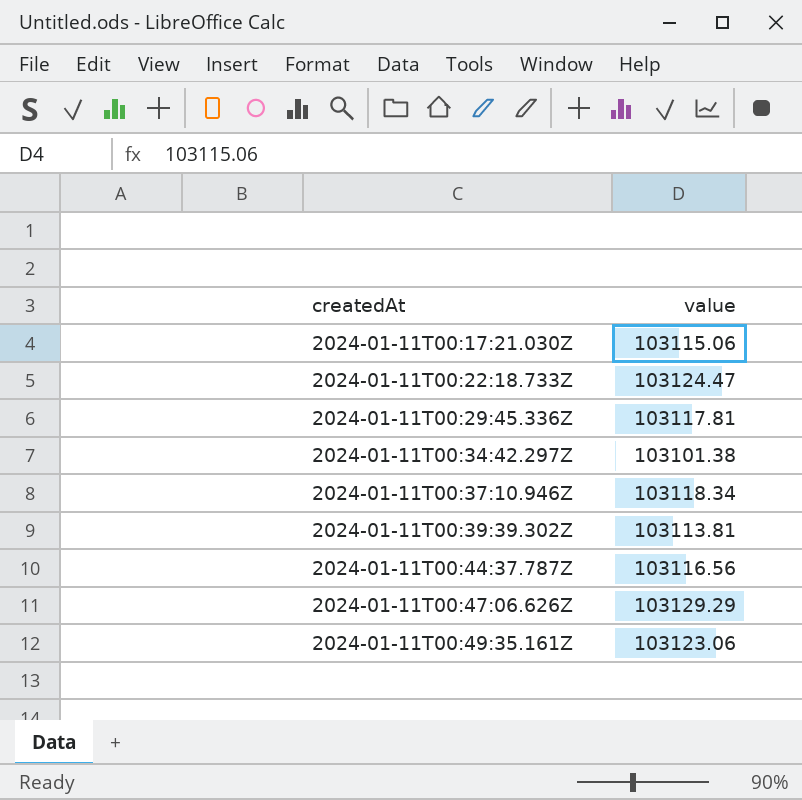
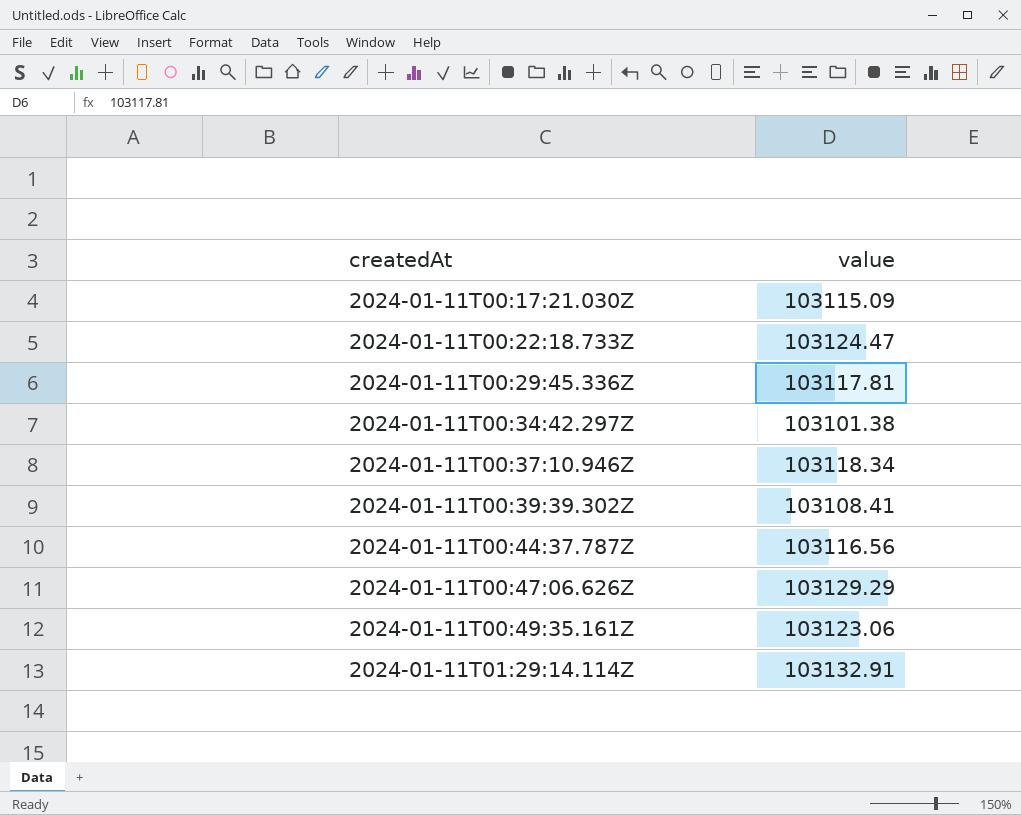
2024-01-11T00:17:21.030Z | value: 103115.06 -> 103115.09
2024-01-11T00:39:39.302Z | value: 103113.81 -> 103108.41
row 2024-01-11T01:29:14.114Z: none -> 103132.91

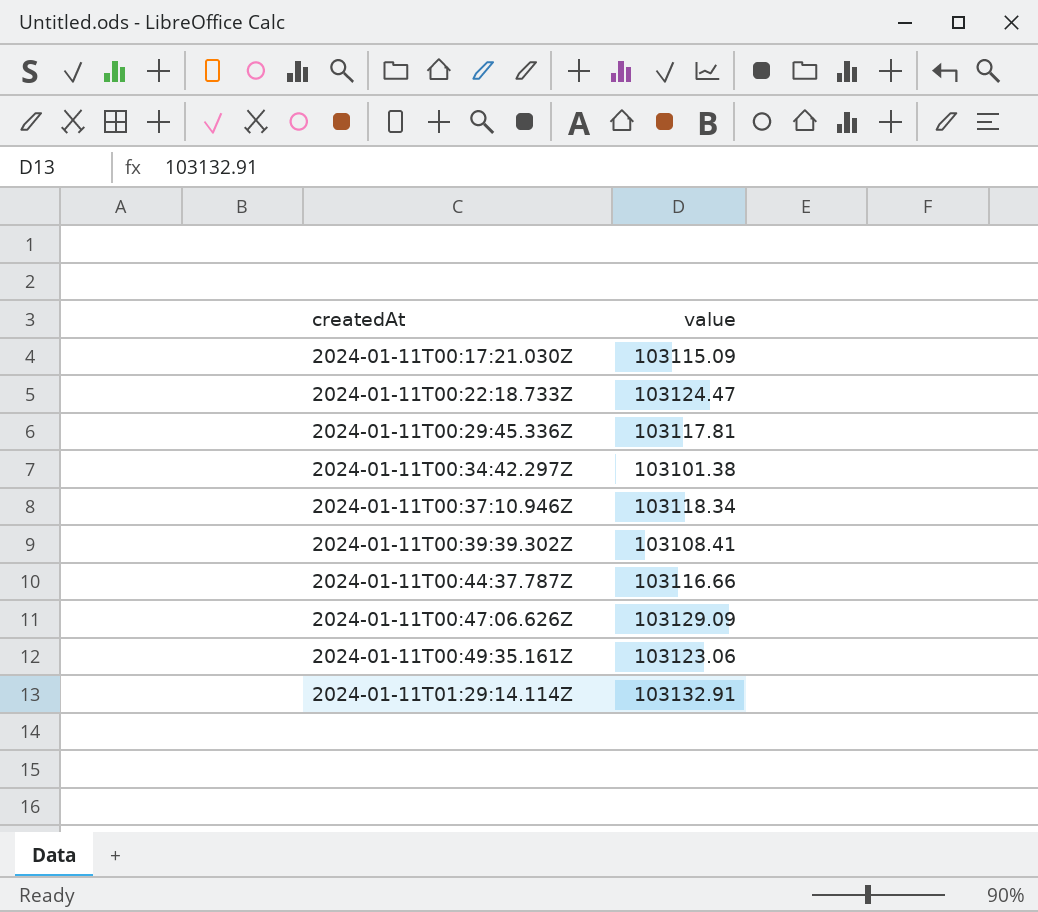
2024-01-11T00:44:37.787Z | value: 103116.56 -> 103116.66
2024-01-11T00:47:06.626Z | value: 103129.29 -> 103129.09

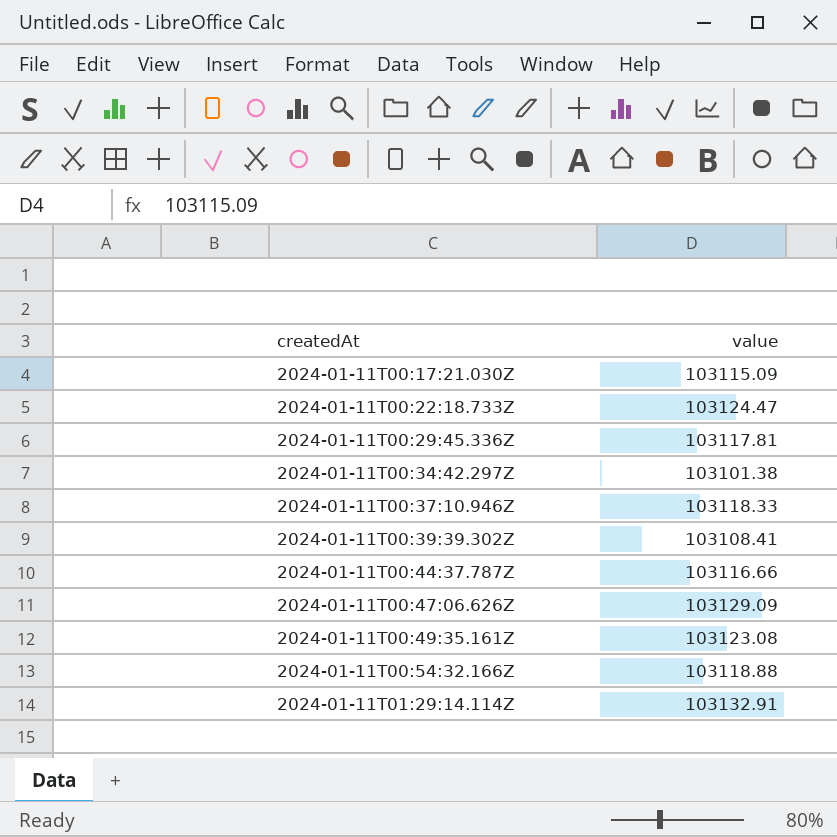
2024-01-11T00:37:10.946Z | value: 103118.34 -> 103118.33
2024-01-11T00:49:35.161Z | value: 103123.06 -> 103123.08
row 2024-01-11T00:54:32.166Z: none -> 103118.88

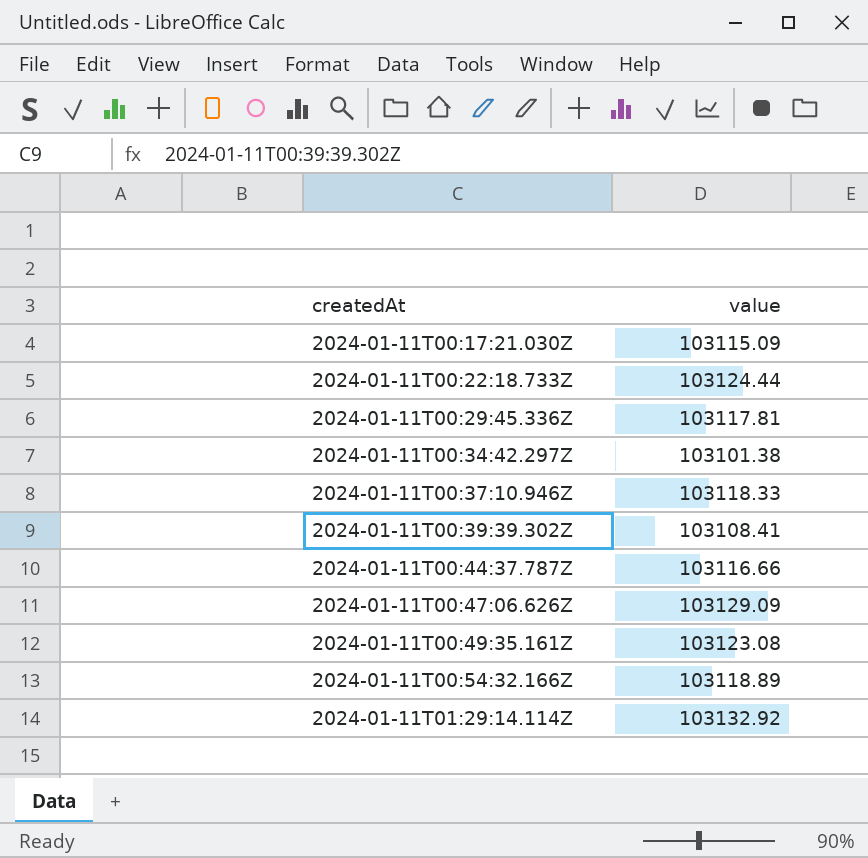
2024-01-11T00:22:18.733Z | value: 103124.47 -> 103124.44
2024-01-11T00:54:32.166Z | value: 103118.88 -> 103118.89
2024-01-11T01:29:14.114Z | value: 103132.91 -> 103132.92

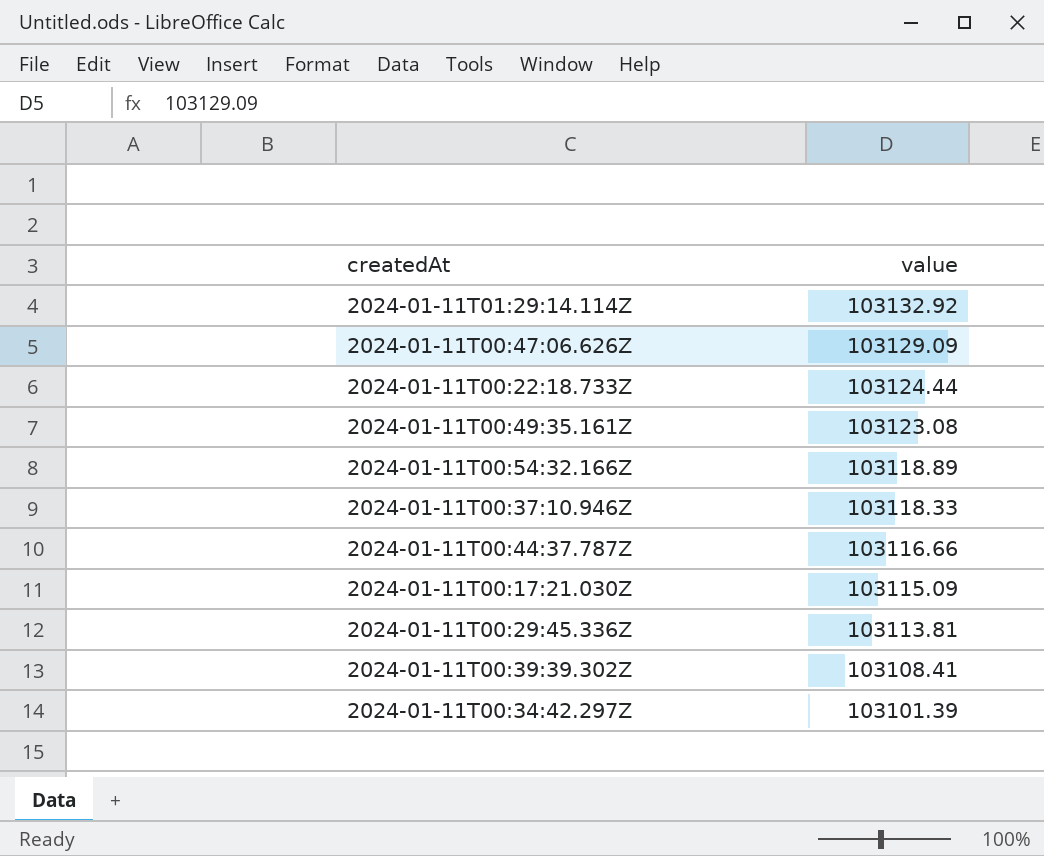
row order: createdAt ascending -> value descending
2024-01-11T00:29:45.336Z | value: 103117.81 -> 103113.81
2024-01-11T00:34:42.297Z | value: 103101.38 -> 103101.39

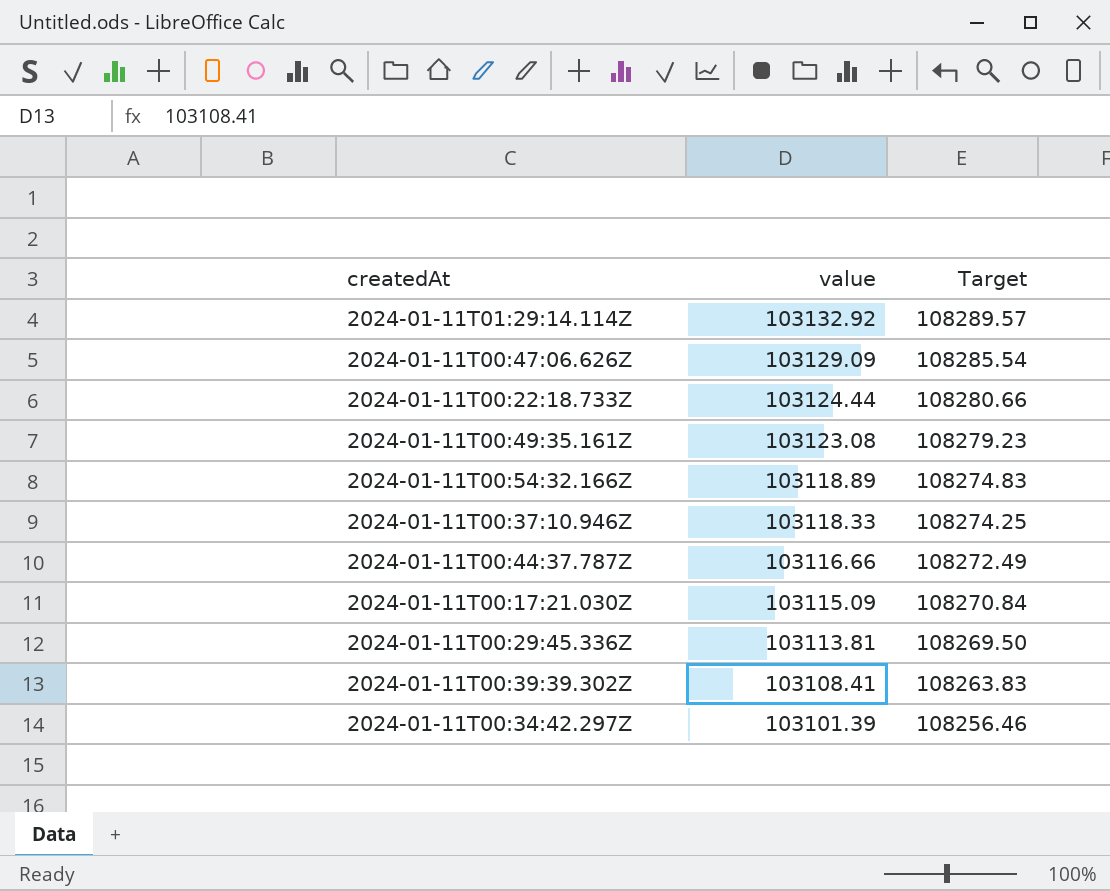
column Target | formula: none -> [value] * 1.05

